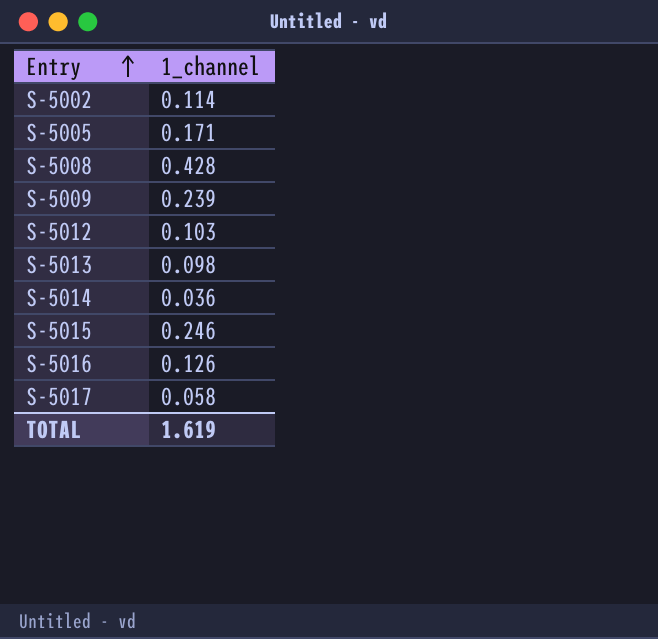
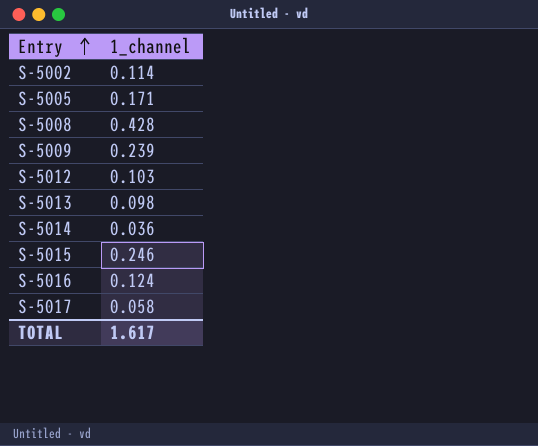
S-5016 | 1_channel: 0.126 -> 0.124
TOTAL | 1_channel: 1.619 -> 1.617

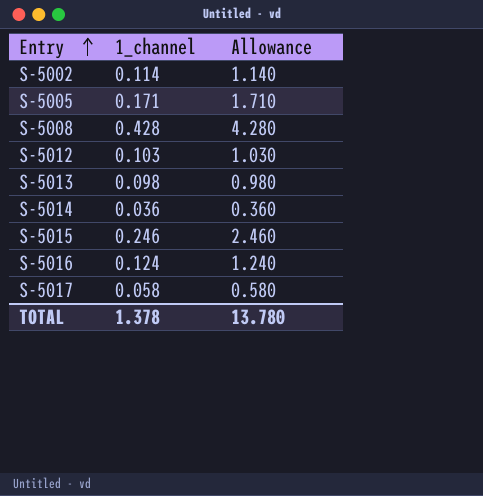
column Allowance | formula: none -> [1_channel] * 10
row S-5009: 0.239 -> none
TOTAL | 1_channel: 1.617 -> 1.378

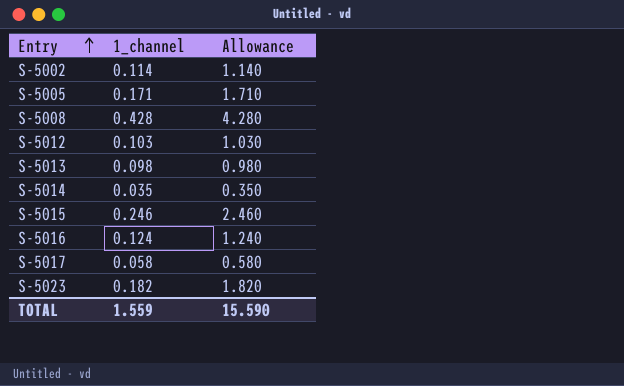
S-5014 | 1_channel: 0.036 -> 0.035
S-5014 | Allowance: 0.360 -> 0.350
row S-5023: none -> 0.182 | 1.820
TOTAL | 1_channel: 1.378 -> 1.559
TOTAL | Allowance: 13.780 -> 15.590

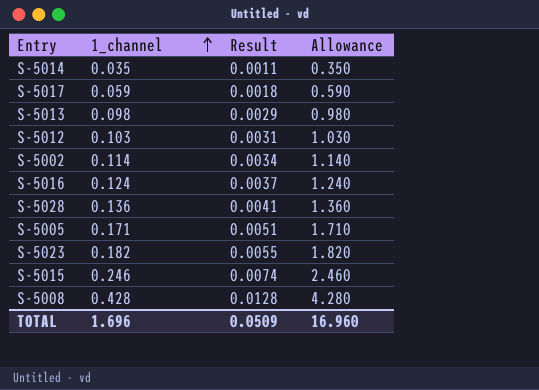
row order: Entry ascending -> 1_channel ascending
column Result | formula: none -> [1_channel] * 0.03
S-5017 | 1_channel: 0.058 -> 0.059
S-5017 | Allowance: 0.580 -> 0.590
row S-5028: none -> 0.136 | 0.0041 | 1.360
TOTAL | 1_channel: 1.559 -> 1.696
TOTAL | Allowance: 15.590 -> 16.960

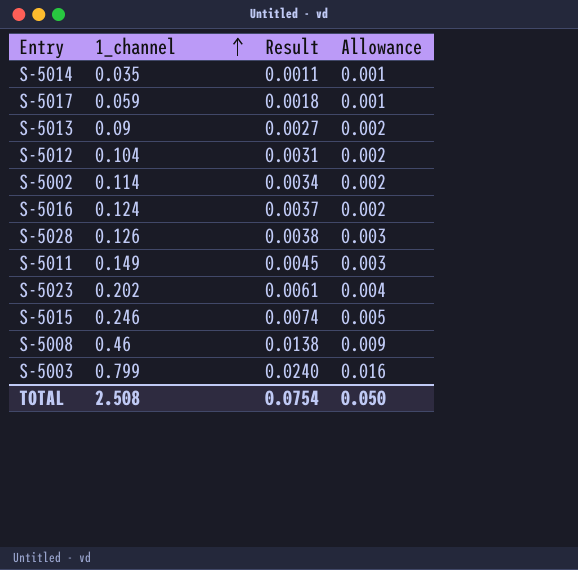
column Allowance | formula: [1_channel] * 10 -> [1_channel] * 0.02
row S-5005: 0.171 | 0.0051 | 1.710 -> none
S-5013 | 1_channel: 0.098 -> 0.09
S-5013 | Result: 0.0029 -> 0.0027
S-5012 | 1_channel: 0.103 -> 0.104
S-5028 | 1_channel: 0.136 -> 0.126
S-5028 | Result: 0.0041 -> 0.0038
row S-5011: none -> 0.149 | 0.0045 | 0.003
S-5023 | 1_channel: 0.182 -> 0.202
S-5023 | Result: 0.0055 -> 0.0061
S-5008 | 1_channel: 0.428 -> 0.46
S-5008 | Result: 0.0128 -> 0.0138
row S-5003: none -> 0.799 | 0.0240 | 0.016
TOTAL | 1_channel: 1.696 -> 2.508
TOTAL | Result: 0.0509 -> 0.0754
TOTAL | Allowance: 16.960 -> 0.050

